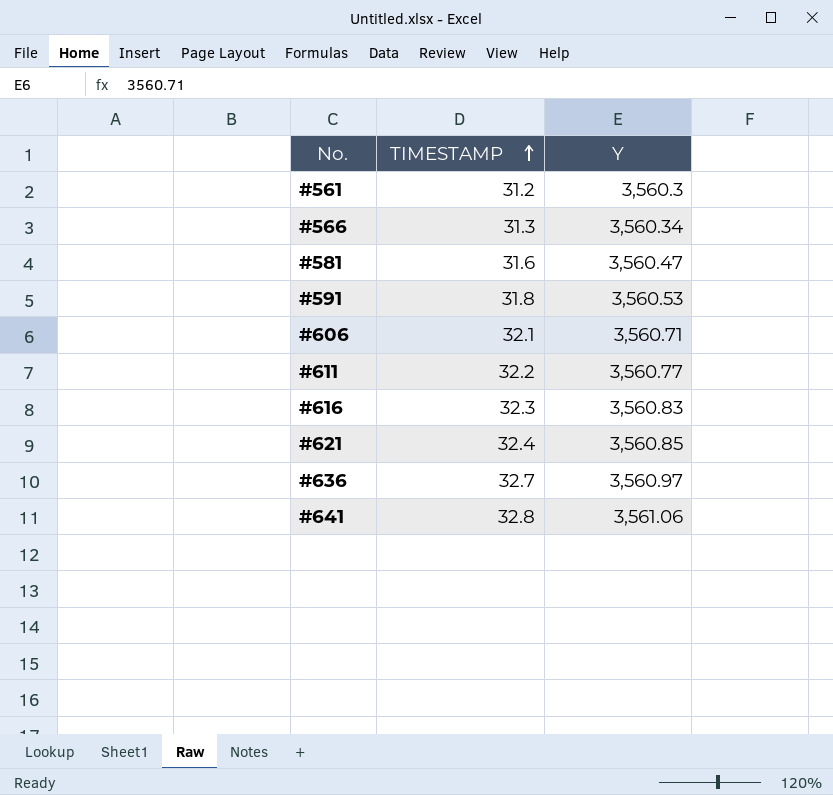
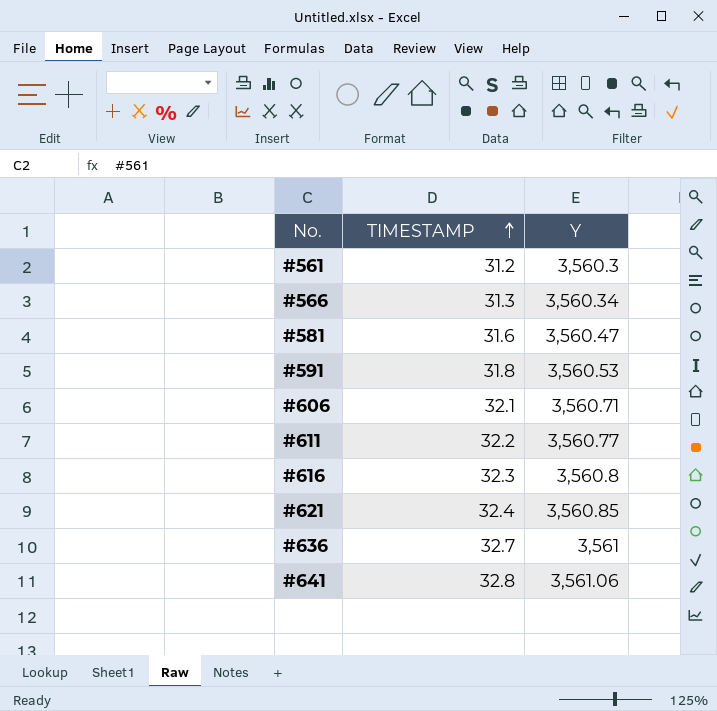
#616 | Y: 3,560.83 -> 3,560.8
#636 | Y: 3,560.97 -> 3,561

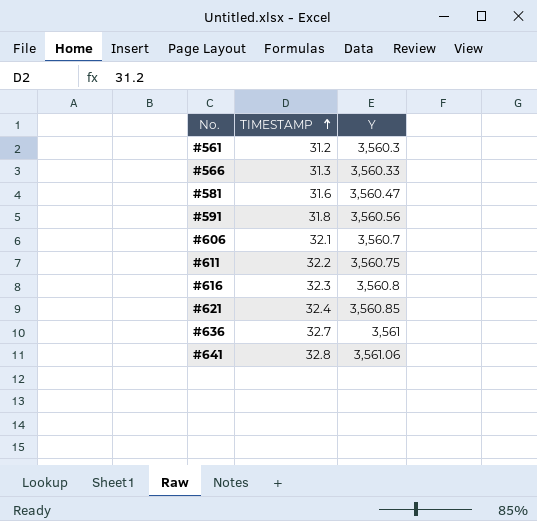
#566 | Y: 3,560.34 -> 3,560.33
#591 | Y: 3,560.53 -> 3,560.56
#606 | Y: 3,560.71 -> 3,560.7
#611 | Y: 3,560.77 -> 3,560.75

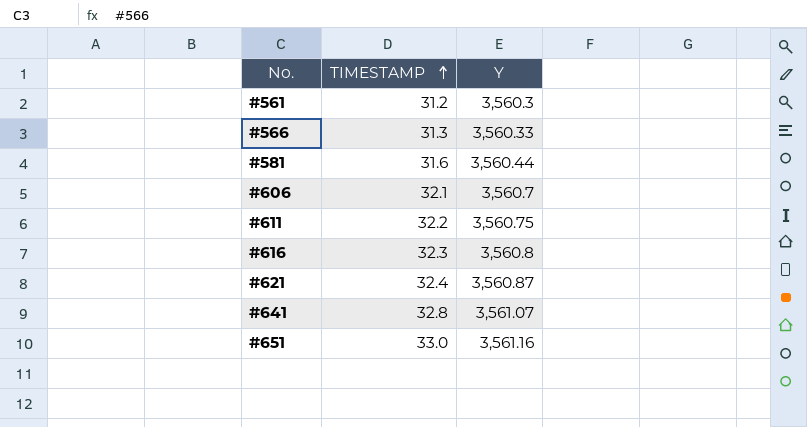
row #591: 31.8 | 3,560.56 -> none
row #636: 32.7 | 3,561 -> none
#581 | Y: 3,560.47 -> 3,560.44
#621 | Y: 3,560.85 -> 3,560.87
#641 | Y: 3,561.06 -> 3,561.07
row #651: none -> 33.0 | 3,561.16

